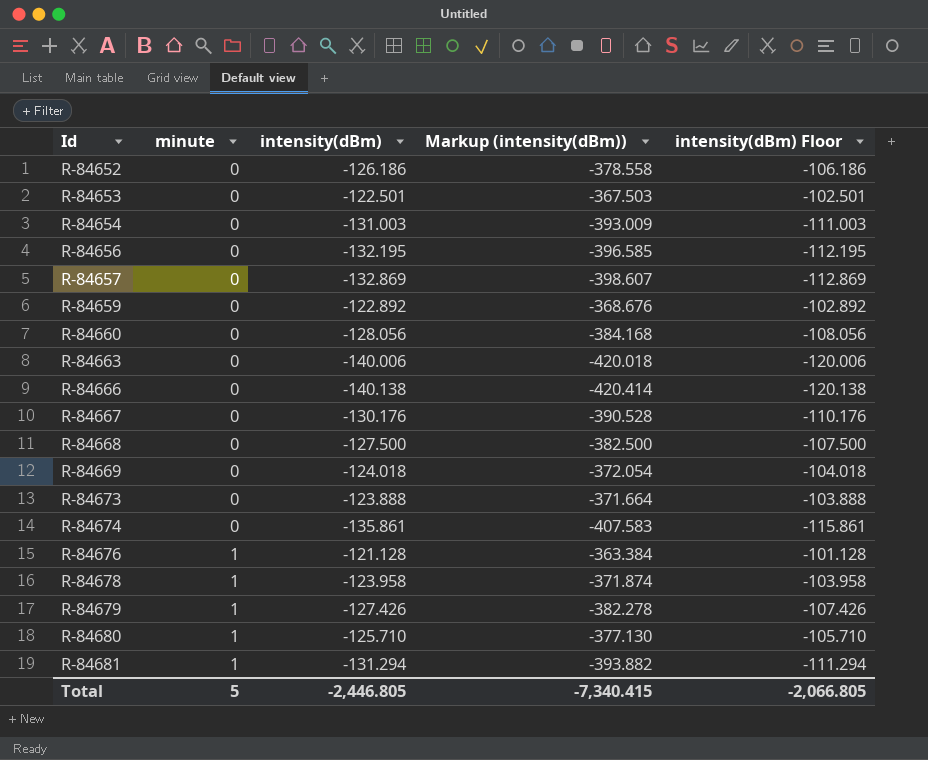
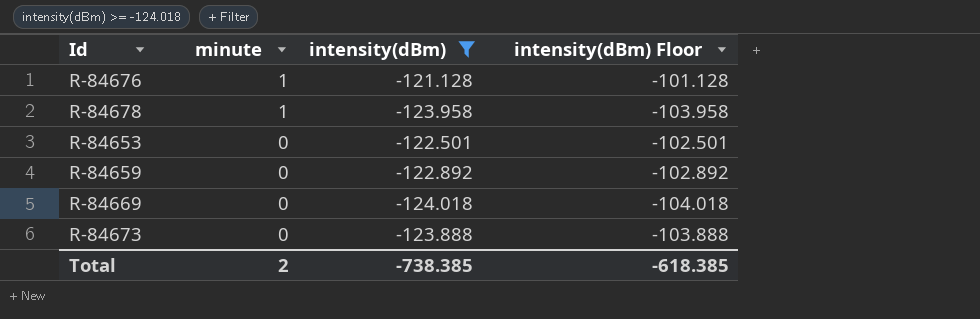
filter: none -> intensity(dBm) >= -124.018
row order: Id ascending -> minute descending
column Markup (intensity(dBm)) | formula: [intensity(dBm)] * 3 -> none
Total | minute: 5 -> 2
Total | intensity(dBm): -2,446.805 -> -738.385
Total | intensity(dBm) Floor: -2,066.805 -> -618.385

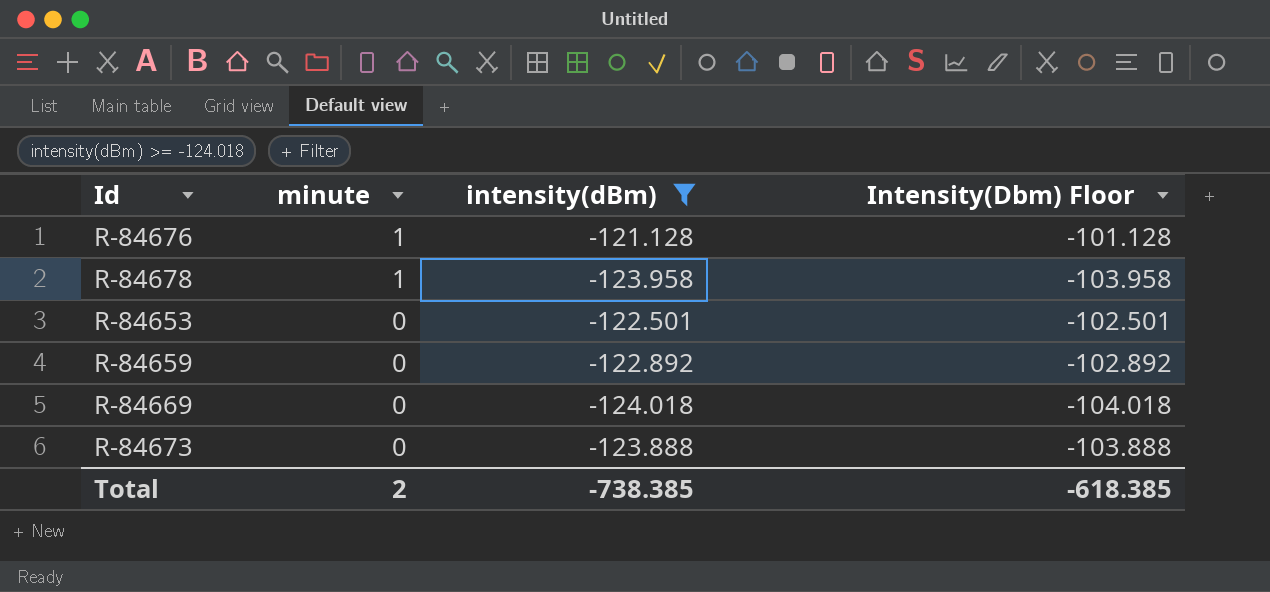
column name: intensity(dBm) Floor -> Intensity(Dbm) Floor

